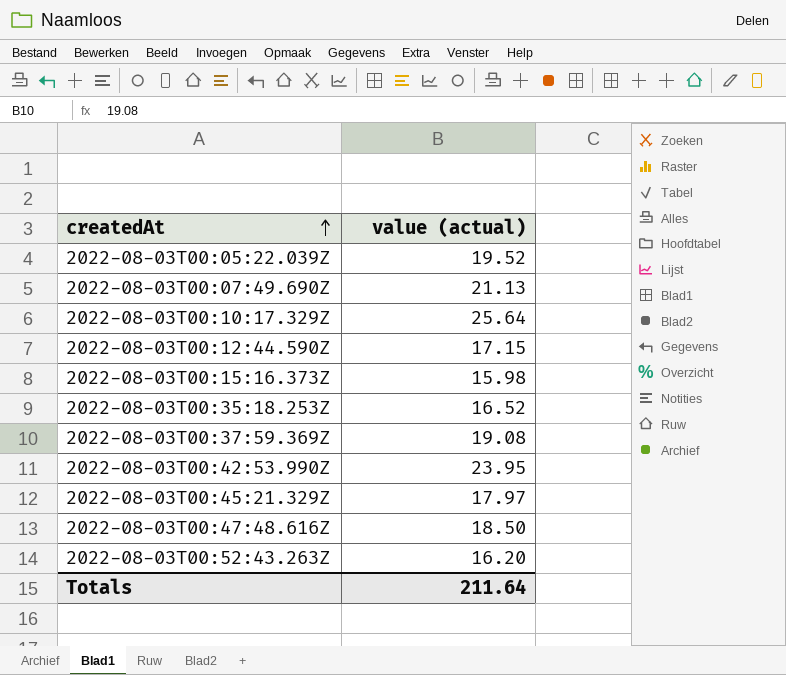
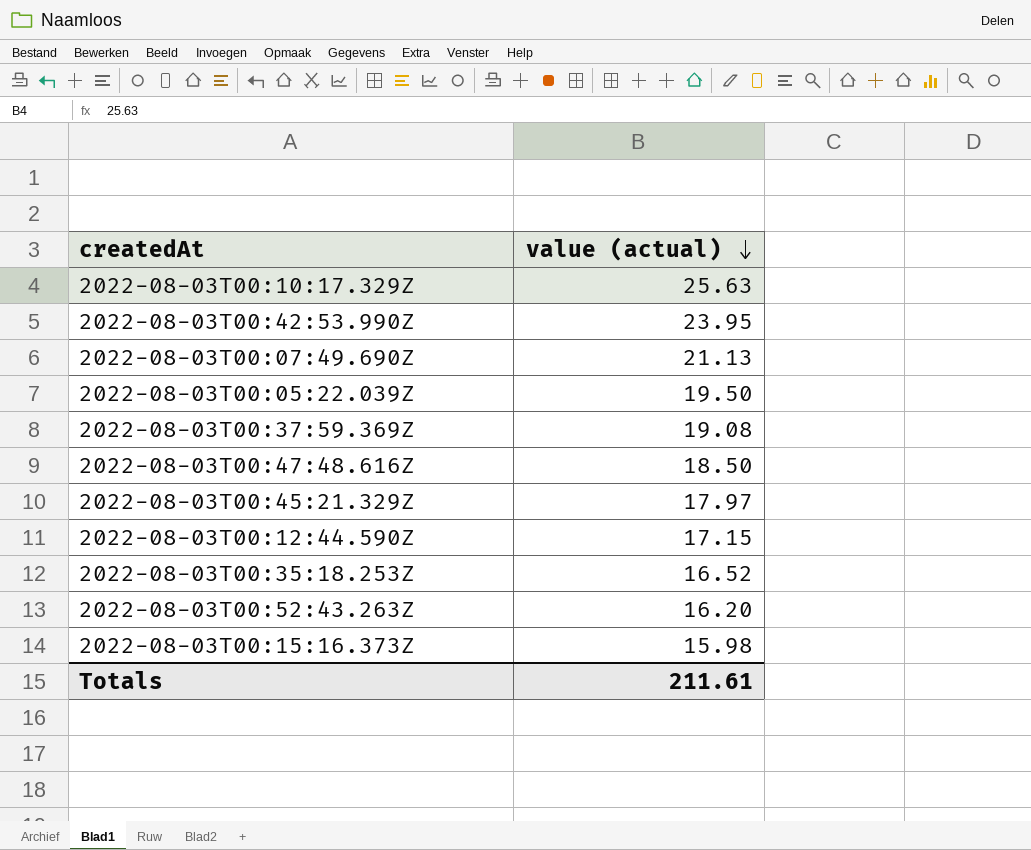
row order: createdAt ascending -> value (actual) descending
2022-08-03T00:10:17.329Z | value (actual): 25.64 -> 25.63
2022-08-03T00:05:22.039Z | value (actual): 19.52 -> 19.50
Totals | value (actual): 211.64 -> 211.61

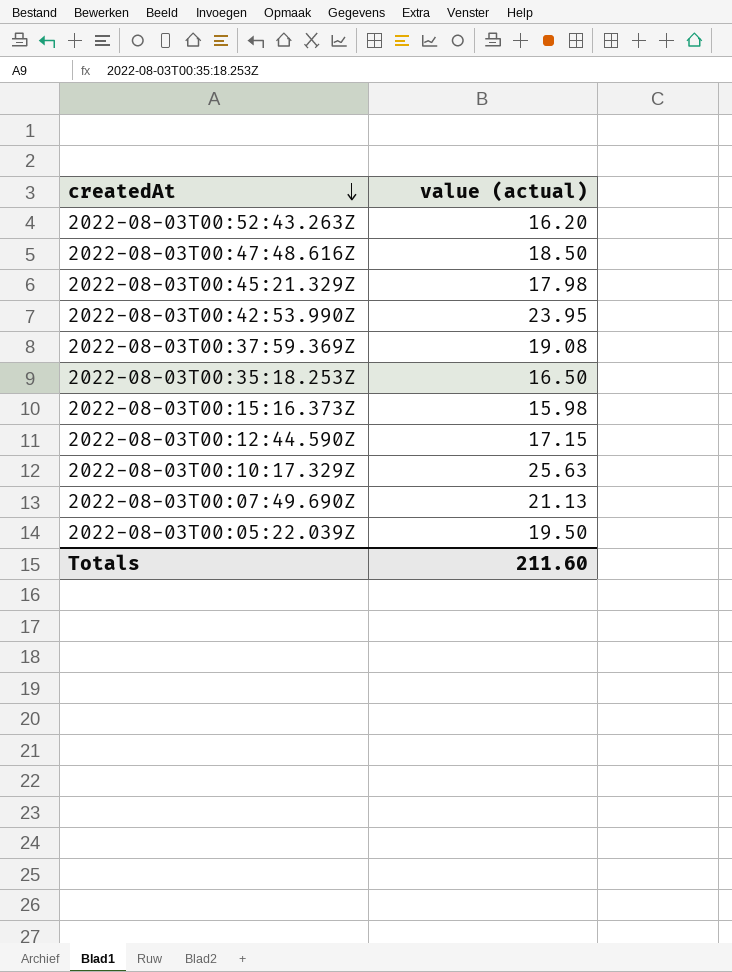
row order: value (actual) descending -> createdAt descending
2022-08-03T00:45:21.329Z | value (actual): 17.97 -> 17.98
2022-08-03T00:35:18.253Z | value (actual): 16.52 -> 16.50
Totals | value (actual): 211.61 -> 211.60

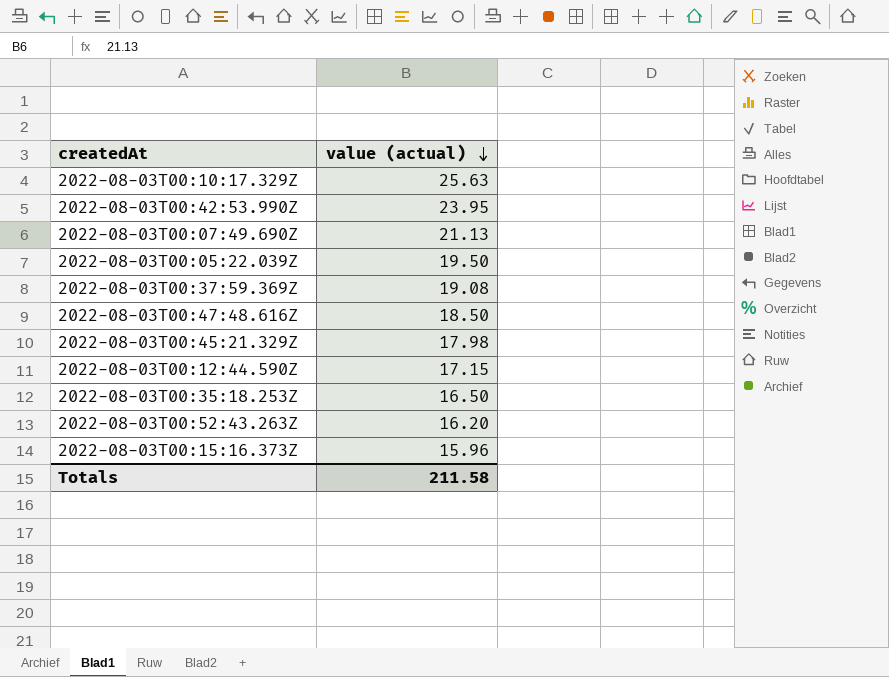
row order: createdAt descending -> value (actual) descending
2022-08-03T00:15:16.373Z | value (actual): 15.98 -> 15.96
Totals | value (actual): 211.60 -> 211.58

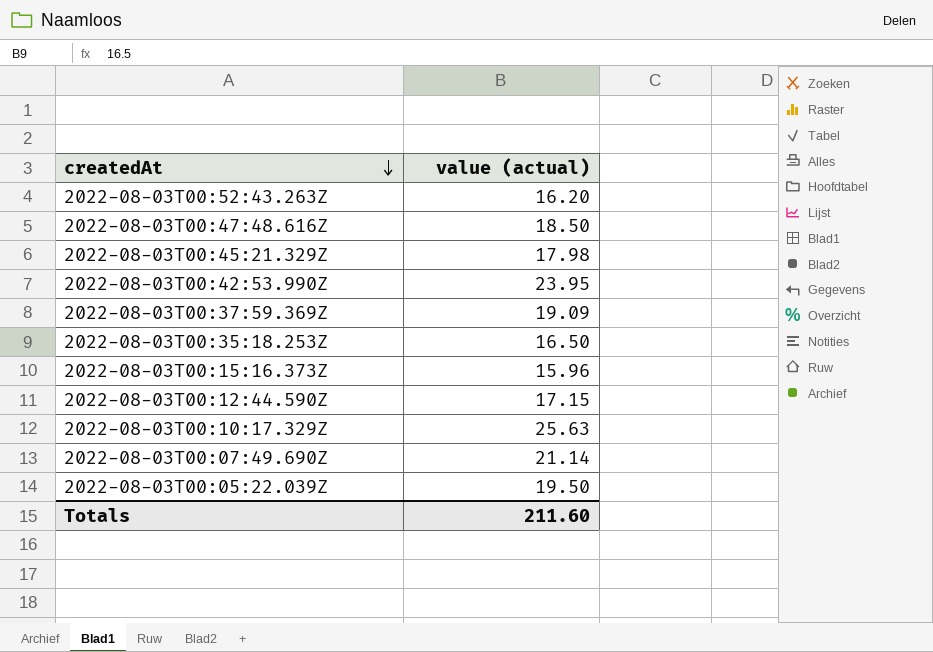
row order: value (actual) descending -> createdAt descending
2022-08-03T00:37:59.369Z | value (actual): 19.08 -> 19.09
2022-08-03T00:07:49.690Z | value (actual): 21.13 -> 21.14
Totals | value (actual): 211.58 -> 211.60

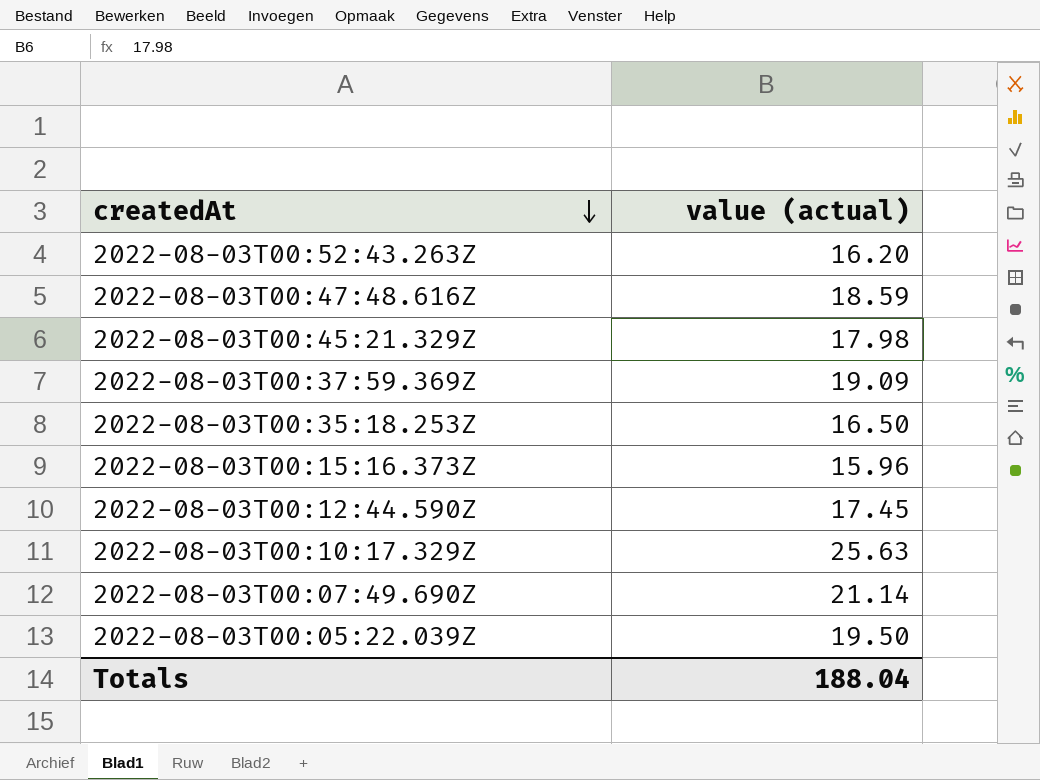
row 2022-08-03T00:42:53.990Z: 23.95 -> none
2022-08-03T00:47:48.616Z | value (actual): 18.50 -> 18.59
2022-08-03T00:12:44.590Z | value (actual): 17.15 -> 17.45
Totals | value (actual): 211.60 -> 188.04

